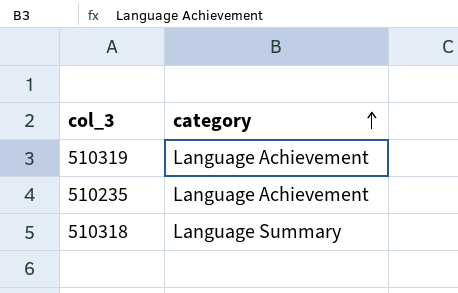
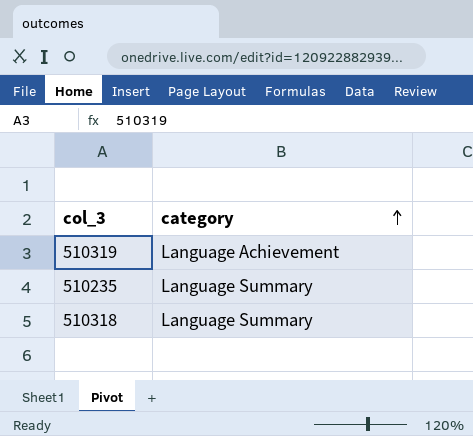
510235 | category: Language Achievement -> Language Summary

